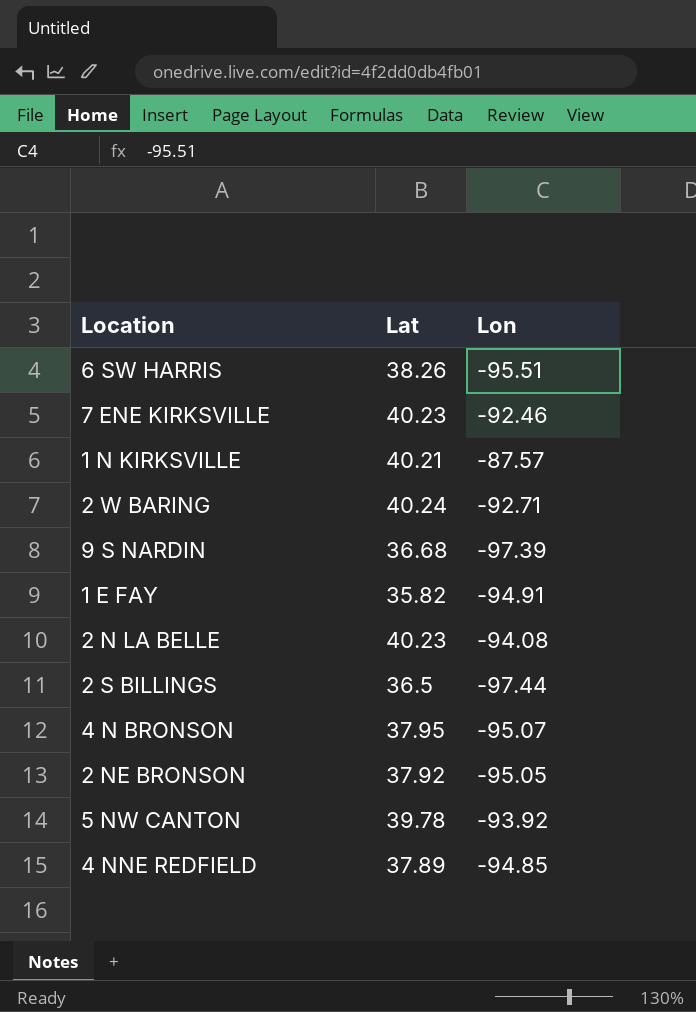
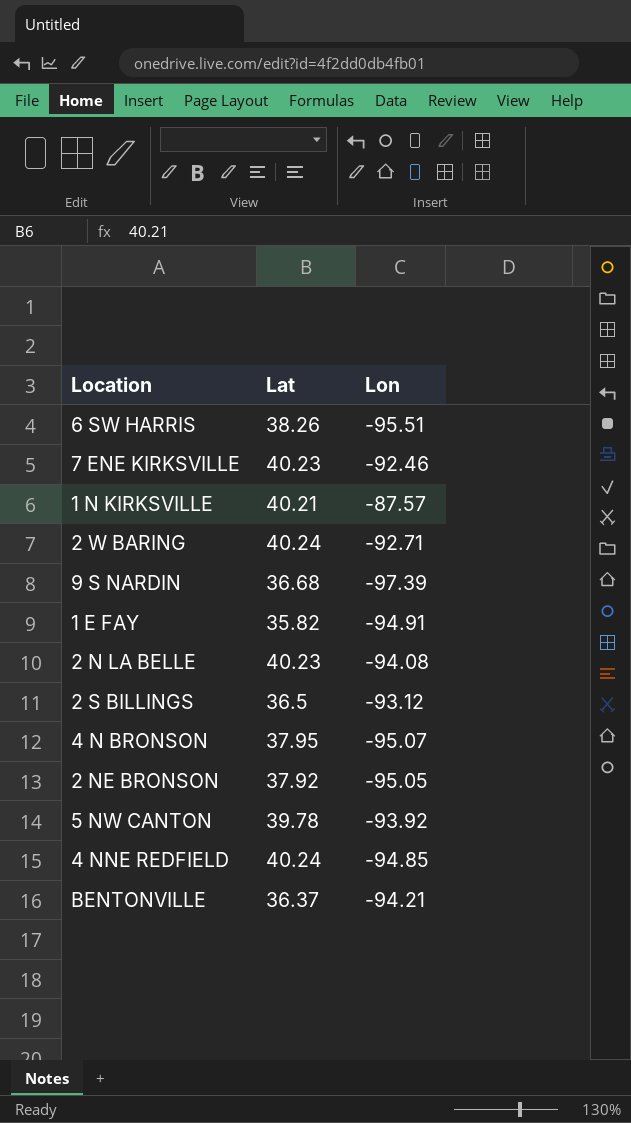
2 S BILLINGS | Lon: -97.44 -> -93.12
4 NNE REDFIELD | Lat: 37.89 -> 40.24
row BENTONVILLE: none -> 36.37 | -94.21

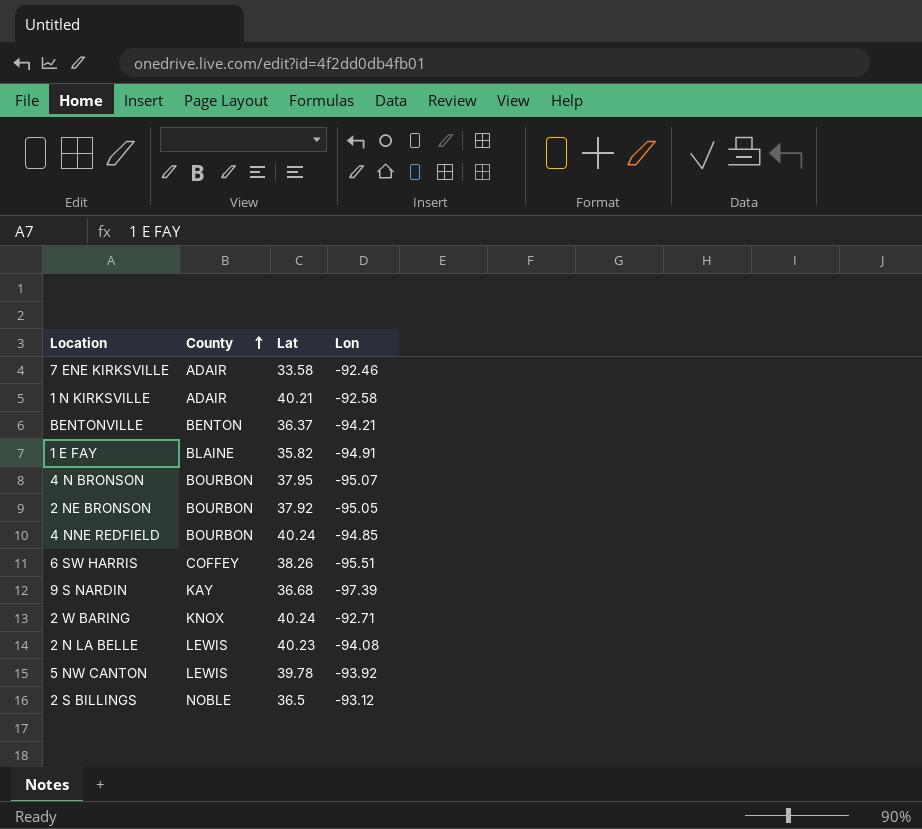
row order: none -> County ascending
column County | position: none -> 2
7 ENE KIRKSVILLE | Lat: 40.23 -> 33.58
1 N KIRKSVILLE | Lon: -87.57 -> -92.58

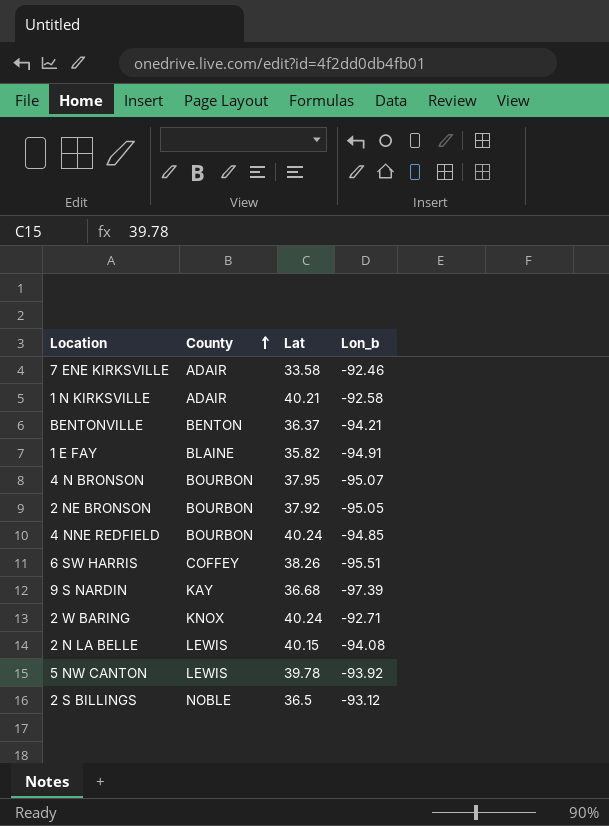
column name: Lon -> Lon_b
2 N LA BELLE | Lat: 40.23 -> 40.15

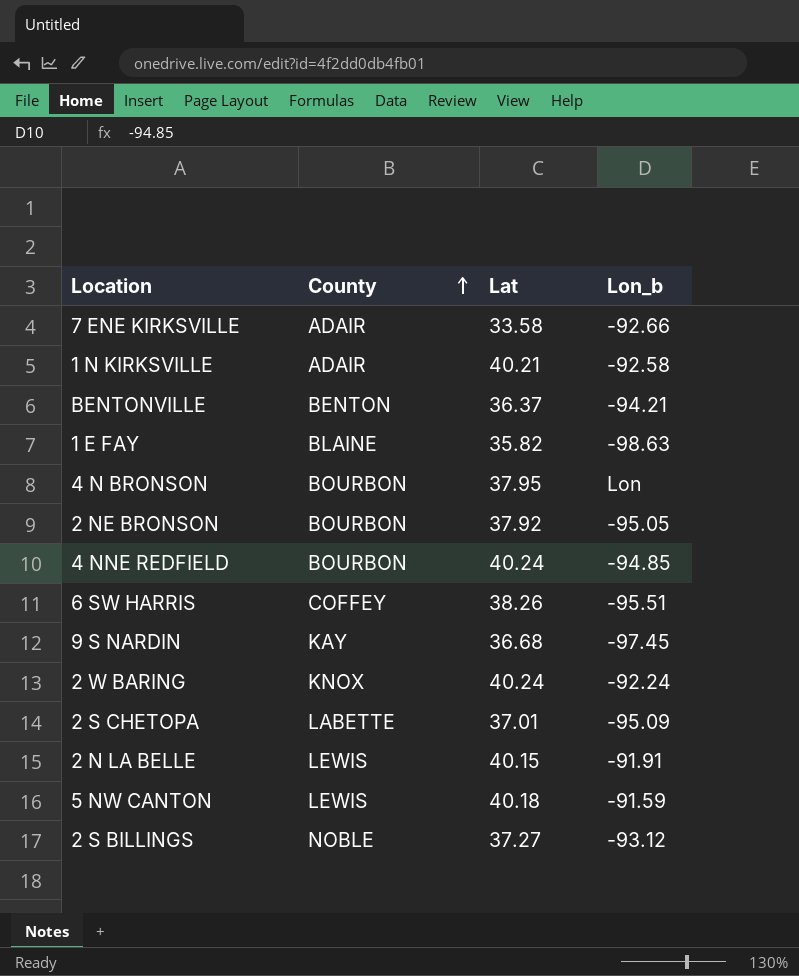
7 ENE KIRKSVILLE | Lon_b: -92.46 -> -92.66
1 E FAY | Lon_b: -94.91 -> -98.63
4 N BRONSON | Lon_b: -95.07 -> Lon
9 S NARDIN | Lon_b: -97.39 -> -97.45
2 W BARING | Lon_b: -92.71 -> -92.24
row 2 S CHETOPA: none -> LABETTE | 37.01 | -95.09
2 N LA BELLE | Lon_b: -94.08 -> -91.91
5 NW CANTON | Lat: 39.78 -> 40.18
5 NW CANTON | Lon_b: -93.92 -> -91.59
2 S BILLINGS | Lat: 36.5 -> 37.27

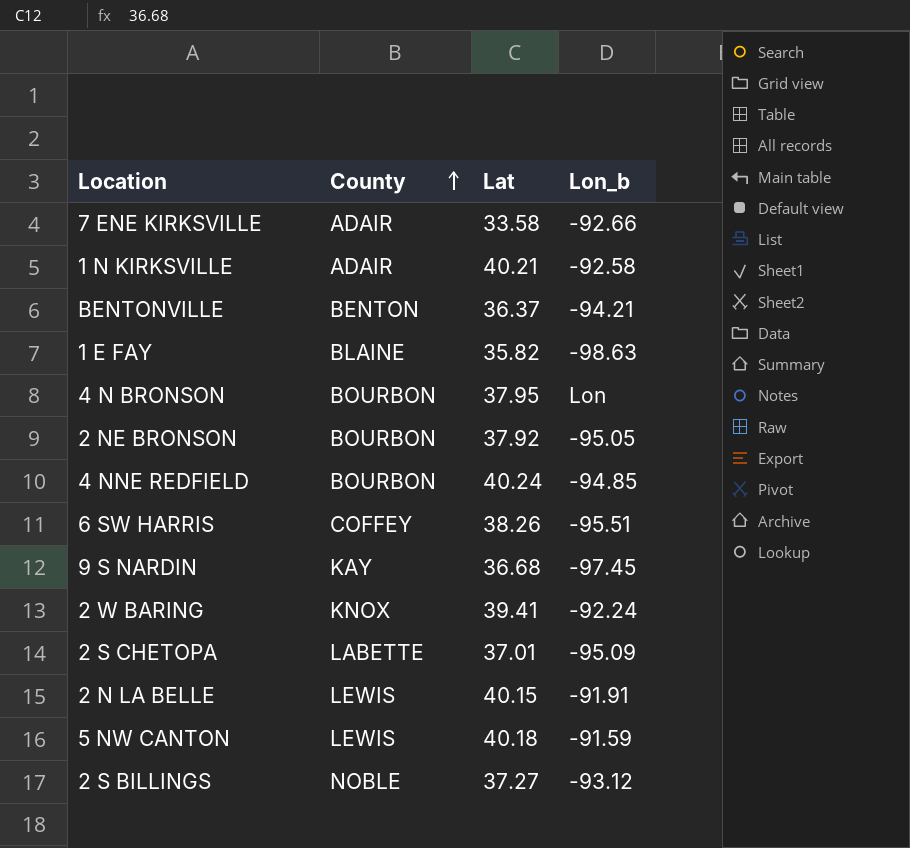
2 W BARING | Lat: 40.24 -> 39.41

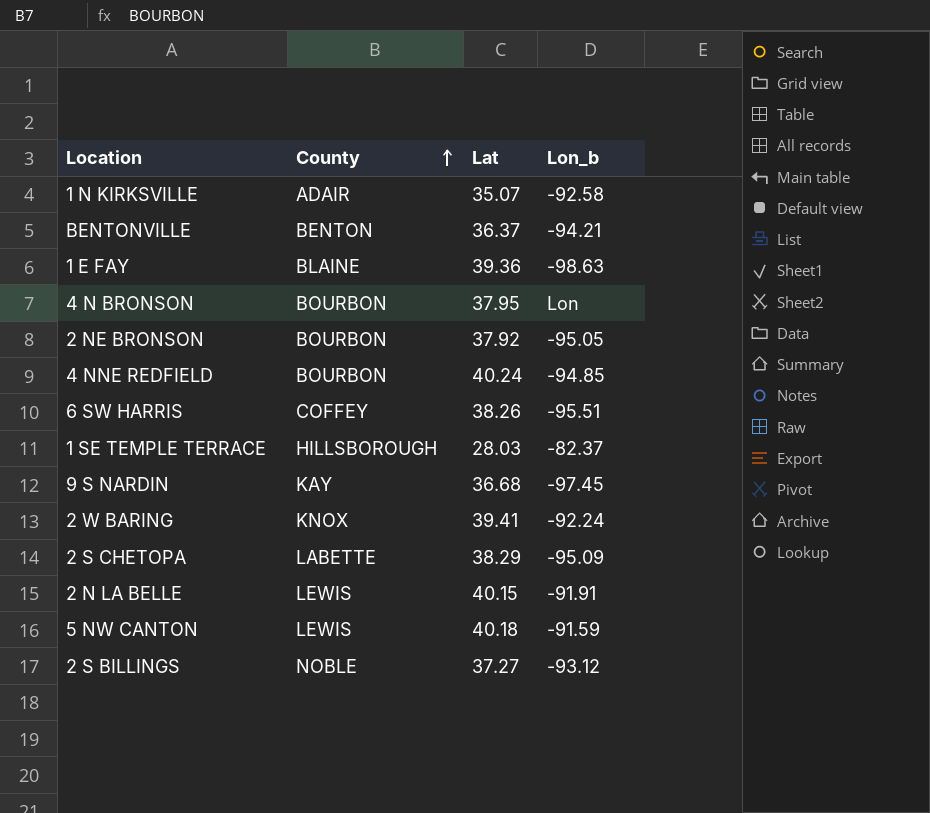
row 7 ENE KIRKSVILLE: ADAIR | 33.58 | -92.66 -> none
1 N KIRKSVILLE | Lat: 40.21 -> 35.07
1 E FAY | Lat: 35.82 -> 39.36
row 1 SE TEMPLE TERRACE: none -> HILLSBOROUGH | 28.03 | -82.37
2 S CHETOPA | Lat: 37.01 -> 38.29

